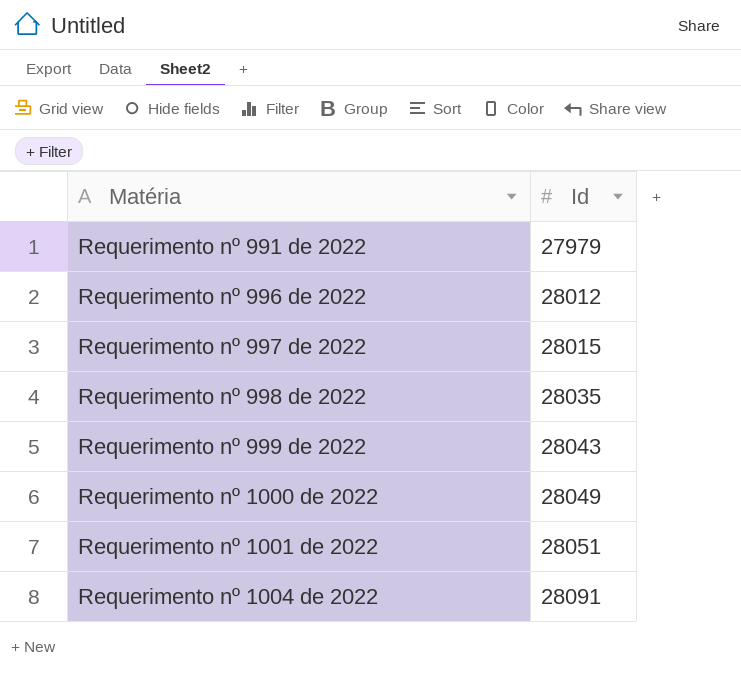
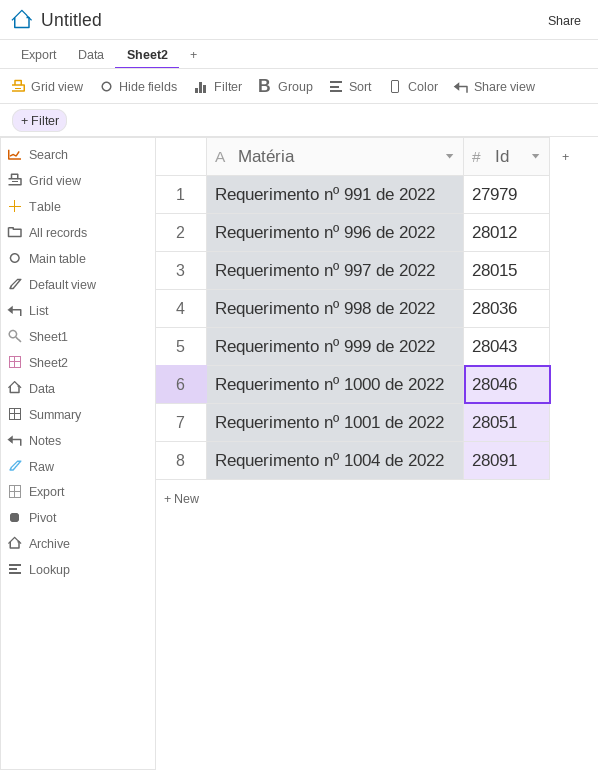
Requerimento nº 998 de 2022 | Id: 28035 -> 28036
Requerimento nº 1000 de 2022 | Id: 28049 -> 28046

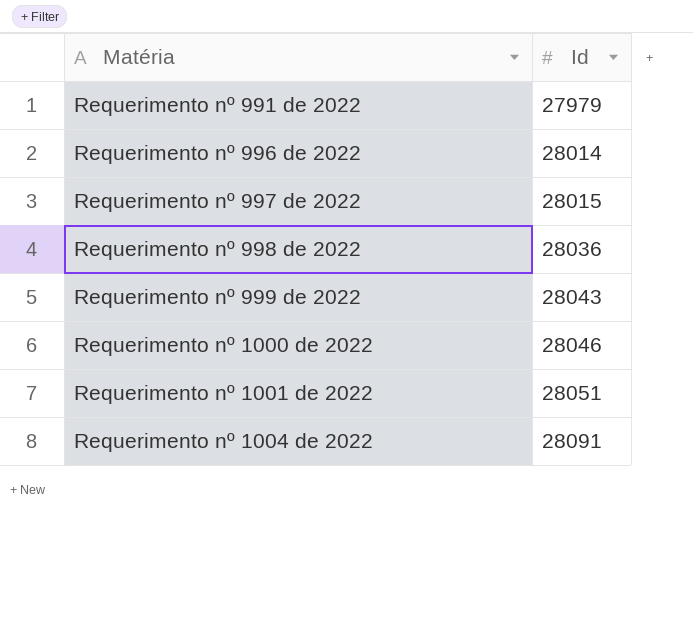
Requerimento nº 996 de 2022 | Id: 28012 -> 28014

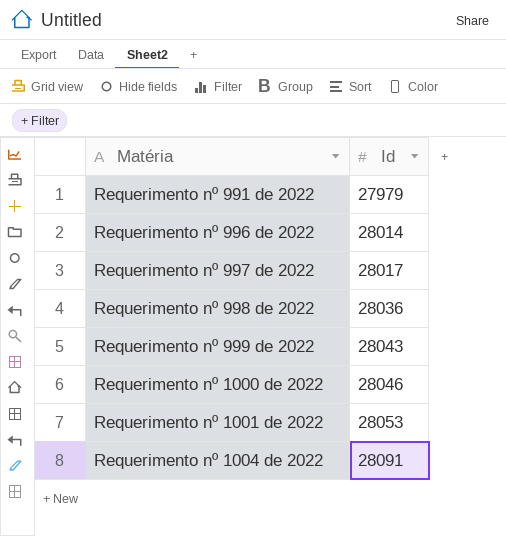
Requerimento nº 997 de 2022 | Id: 28015 -> 28017
Requerimento nº 1001 de 2022 | Id: 28051 -> 28053

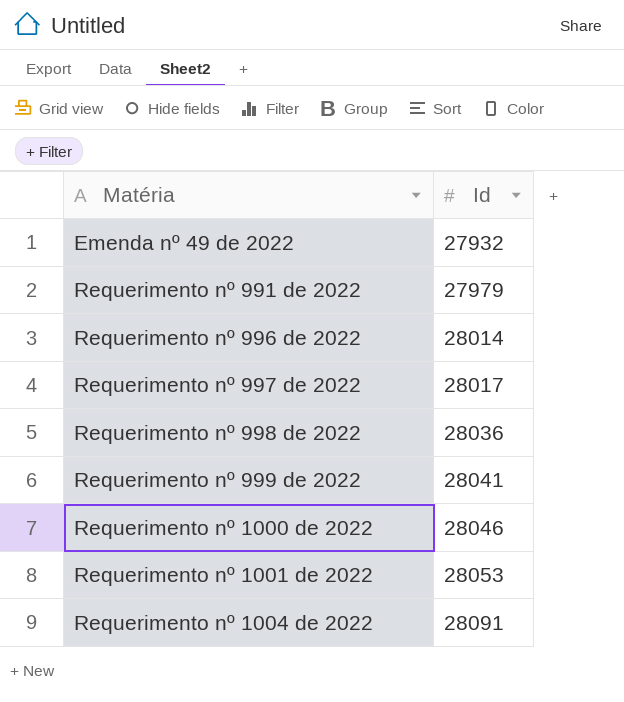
row Emenda nº 49 de 2022: none -> 27932
Requerimento nº 999 de 2022 | Id: 28043 -> 28041

